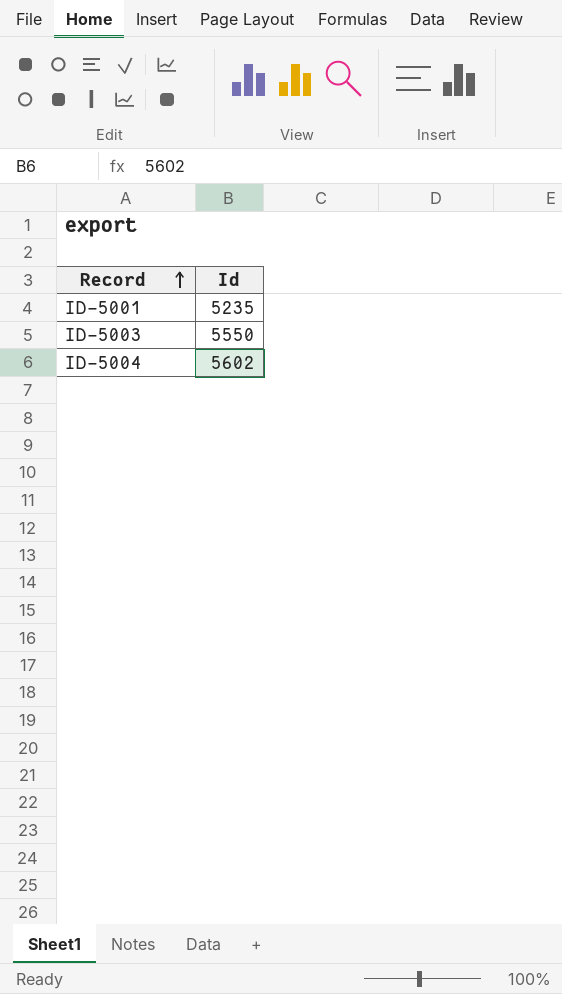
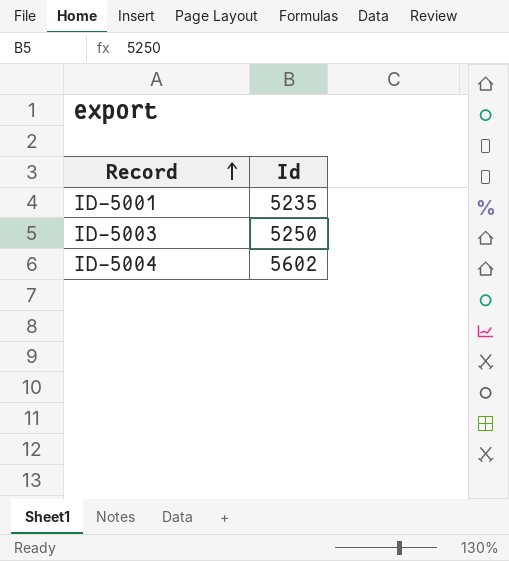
ID-5003 | Id: 5550 -> 5250

